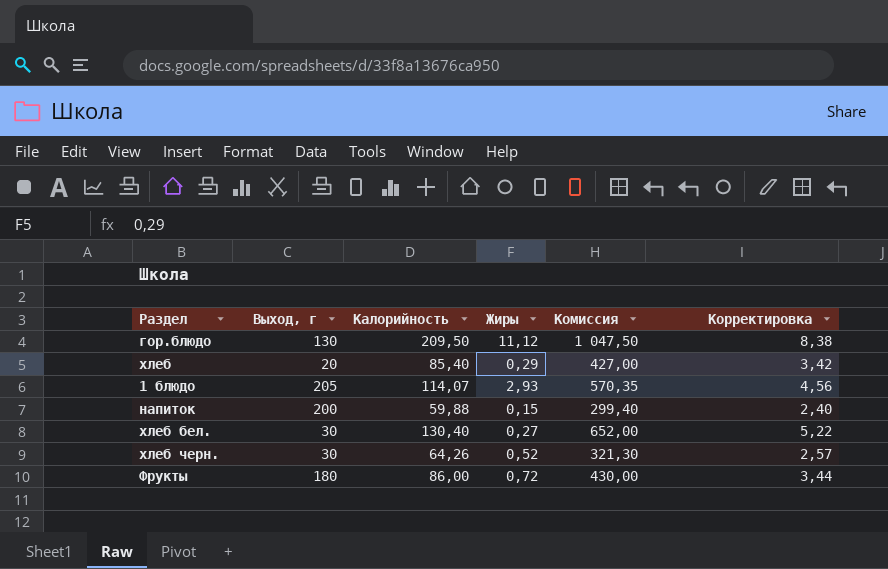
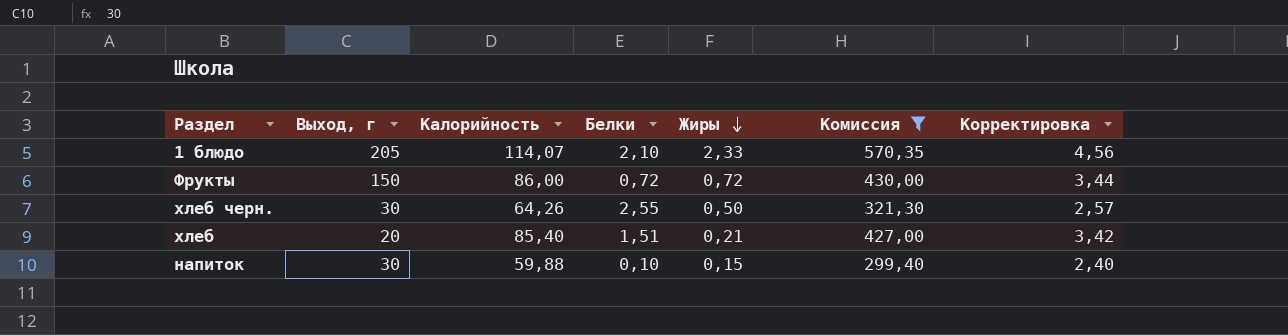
filter: none -> Комиссия <= 570,35
row order: none -> Жиры descending
column Белки | position: none -> 4
1 блюдо | Жиры: 2,93 -> 2,33
Фрукты | Выход, г: 180 -> 150
хлеб черн. | Жиры: 0,52 -> 0,50
хлеб | Жиры: 0,29 -> 0,21
напиток | Выход, г: 200 -> 30

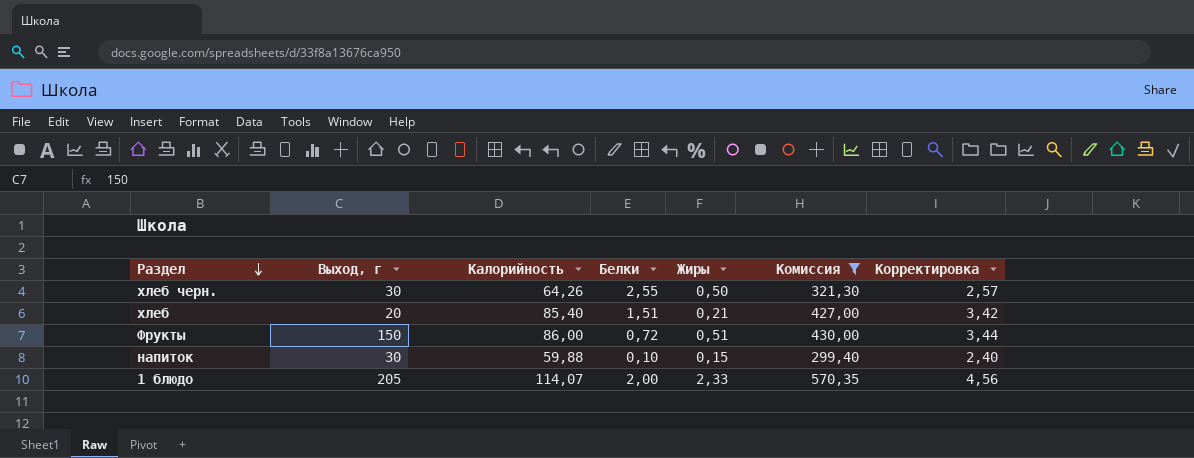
row order: Жиры descending -> Раздел descending
Фрукты | Жиры: 0,72 -> 0,51
1 блюдо | Белки: 2,10 -> 2,00

